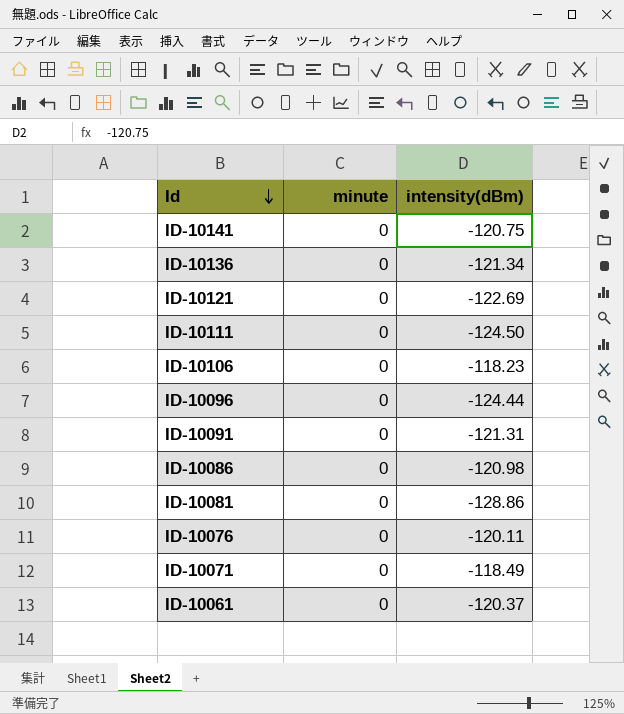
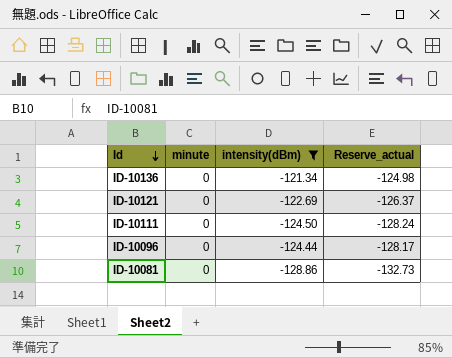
filter: none -> intensity(dBm) <= -121.34
column Reserve_actual | formula: none -> [intensity(dBm)] * 1.03

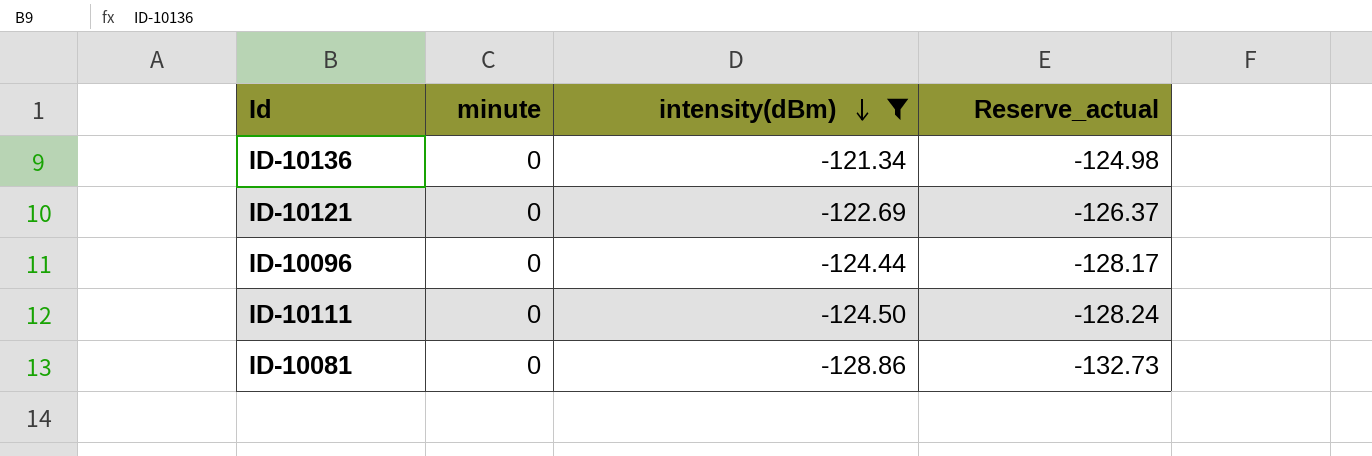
row order: Id descending -> intensity(dBm) descending

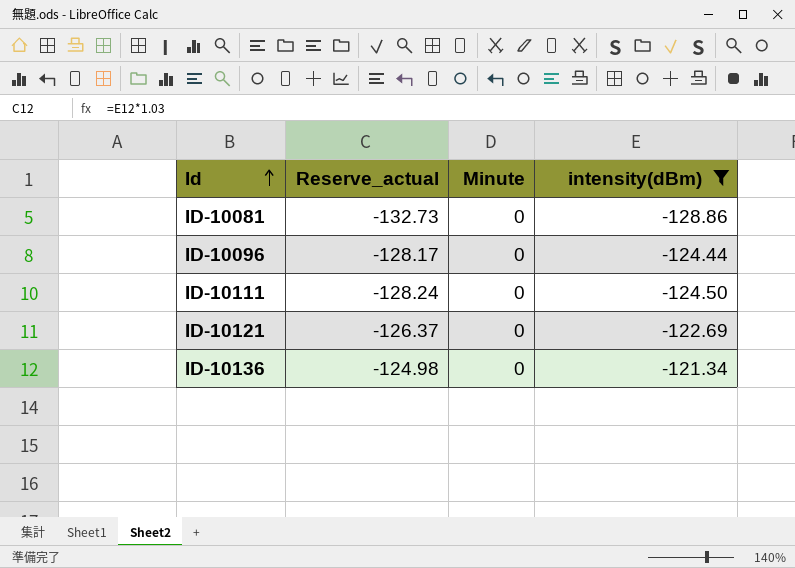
row order: intensity(dBm) descending -> Id ascending
column Reserve_actual | position: 4 -> 2
column name: minute -> Minute

